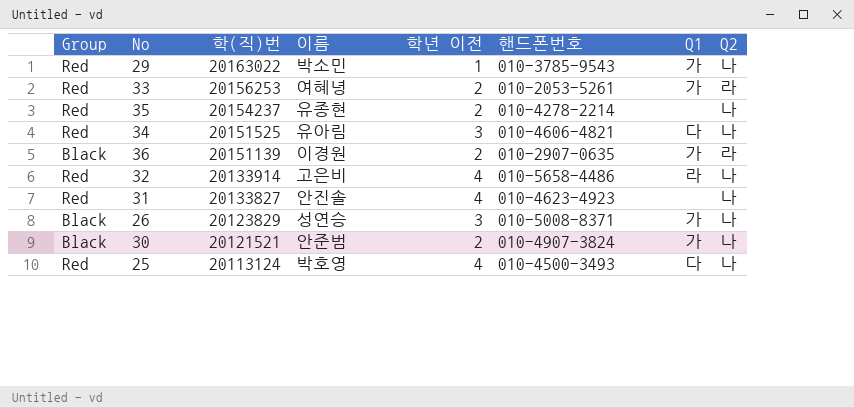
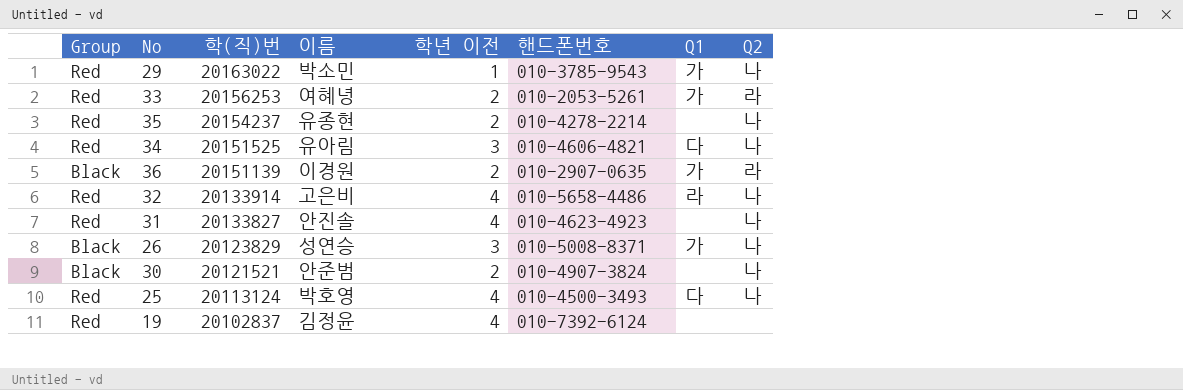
30 | Q1: 가 -> none
row 19: none -> Red | 20102837 | 김정윤 | 4 | 010-7392-6124 | none | none

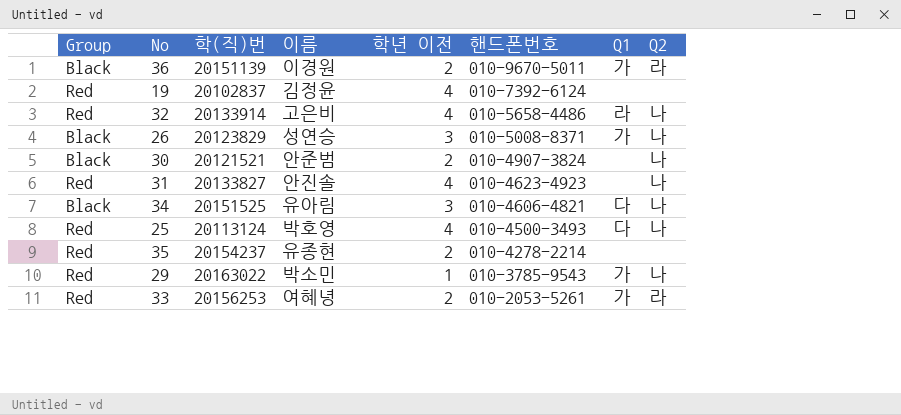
row order: 학(직)번 descending -> 핸드폰번호 descending
36 | 핸드폰번호: 010-2907-0635 -> 010-9670-5011
34 | Group: Red -> Black
35 | Q2: 나 -> none

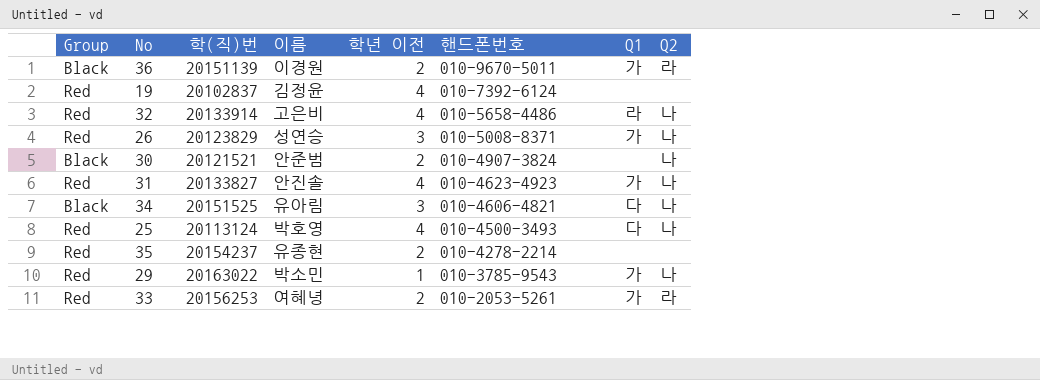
26 | Group: Black -> Red
31 | Q1: none -> 가

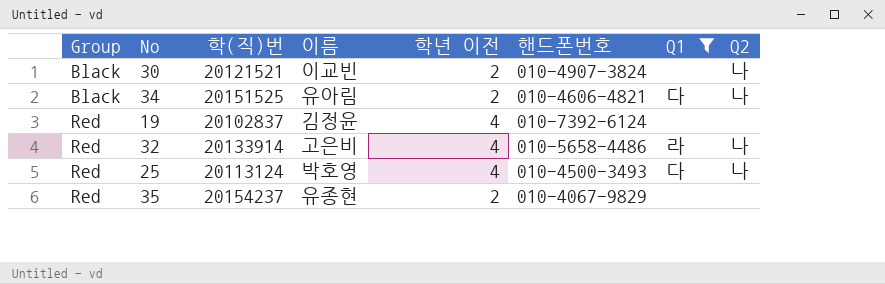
filter: none -> Q1 != 가
row order: 핸드폰번호 descending -> Group ascending
30 | 이름: 안준범 -> 이교빈
34 | 학년 이전: 3 -> 2
35 | 핸드폰번호: 010-4278-2214 -> 010-4067-9829

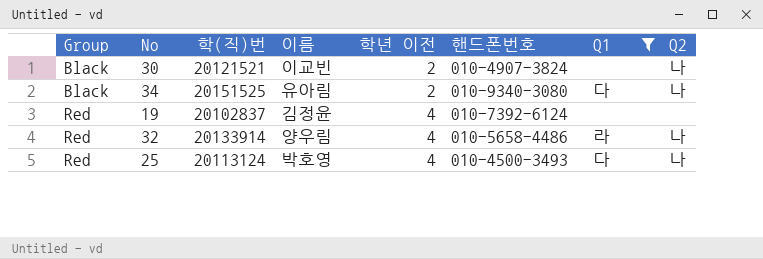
row 35: Red | 20154237 | 유종현 | 2 | 010-4067-9829 | none | none -> none
34 | 핸드폰번호: 010-4606-4821 -> 010-9340-3080
32 | 이름: 고은비 -> 양우림

